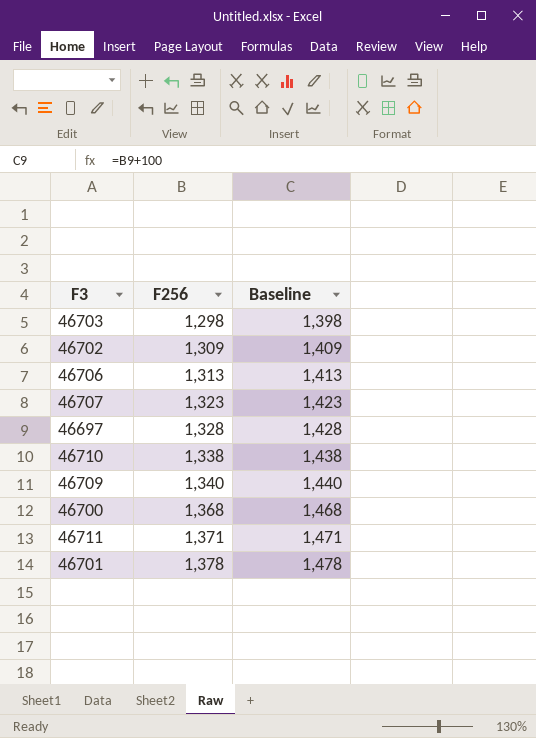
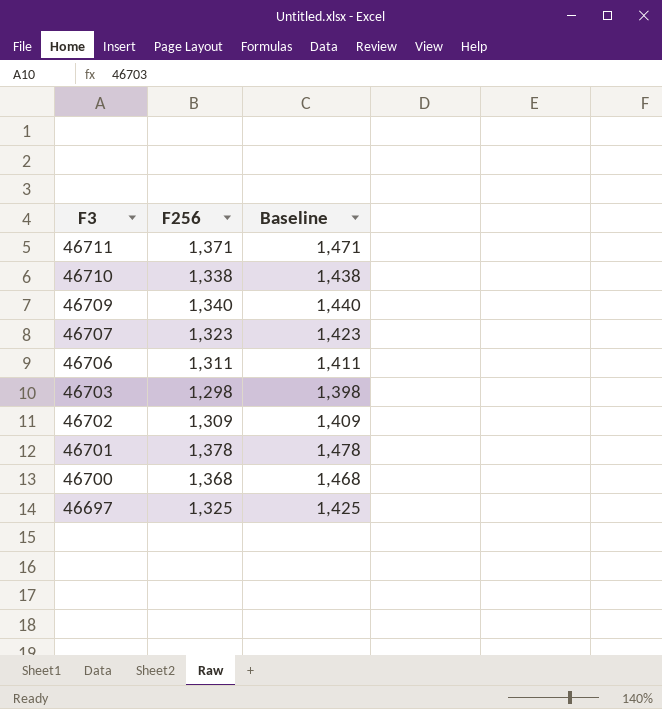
row order: F256 ascending -> F3 descending
46706 | F256: 1,313 -> 1,311
46706 | Baseline: 1,413 -> 1,411
46697 | F256: 1,328 -> 1,325
46697 | Baseline: 1,428 -> 1,425

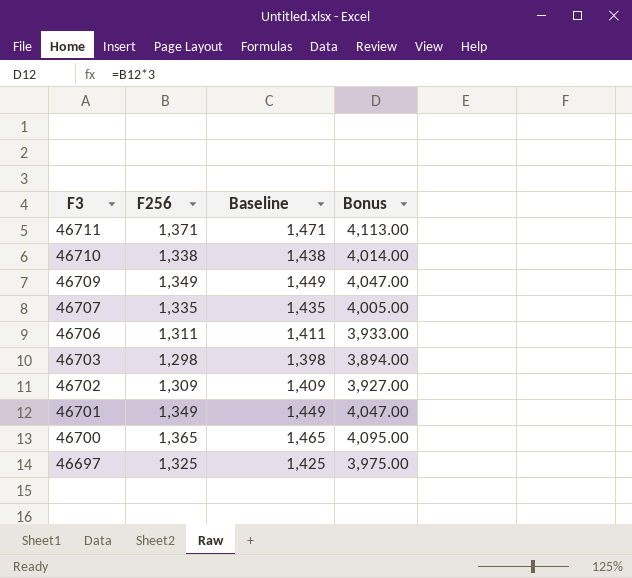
column Bonus | formula: none -> [F256] * 3
46709 | F256: 1,340 -> 1,349
46709 | Baseline: 1,440 -> 1,449
46707 | F256: 1,323 -> 1,335
46707 | Baseline: 1,423 -> 1,435
46701 | F256: 1,378 -> 1,349
46701 | Baseline: 1,478 -> 1,449
46700 | F256: 1,368 -> 1,365
46700 | Baseline: 1,468 -> 1,465

